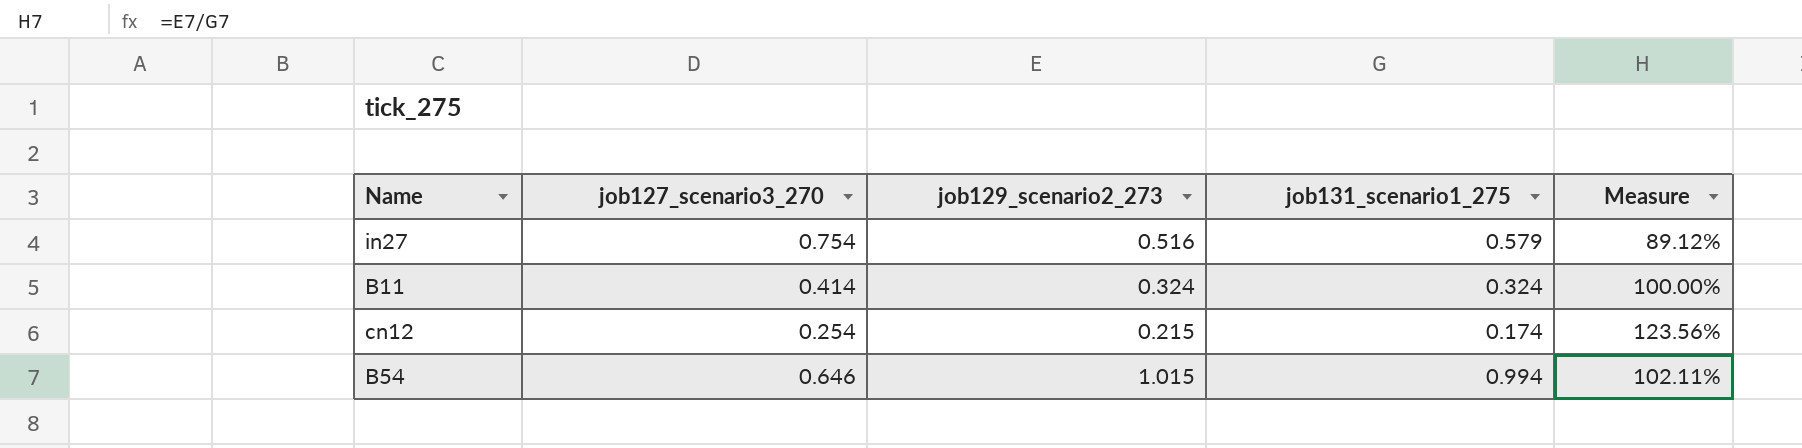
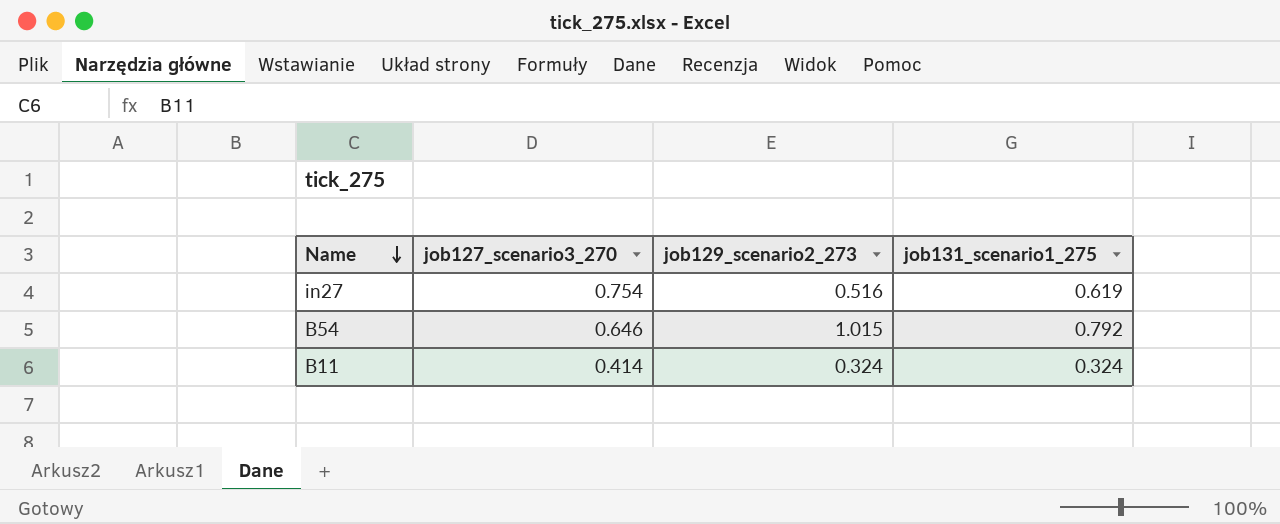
row order: none -> Name descending
column Measure | formula: [job129_scenario2_273] / [job131_scenario1_275] -> none
row cn12: 0.254 | 0.215 | 0.174 | 123.56% -> none
in27 | job131_scenario1_275: 0.579 -> 0.619
B54 | job131_scenario1_275: 0.994 -> 0.792

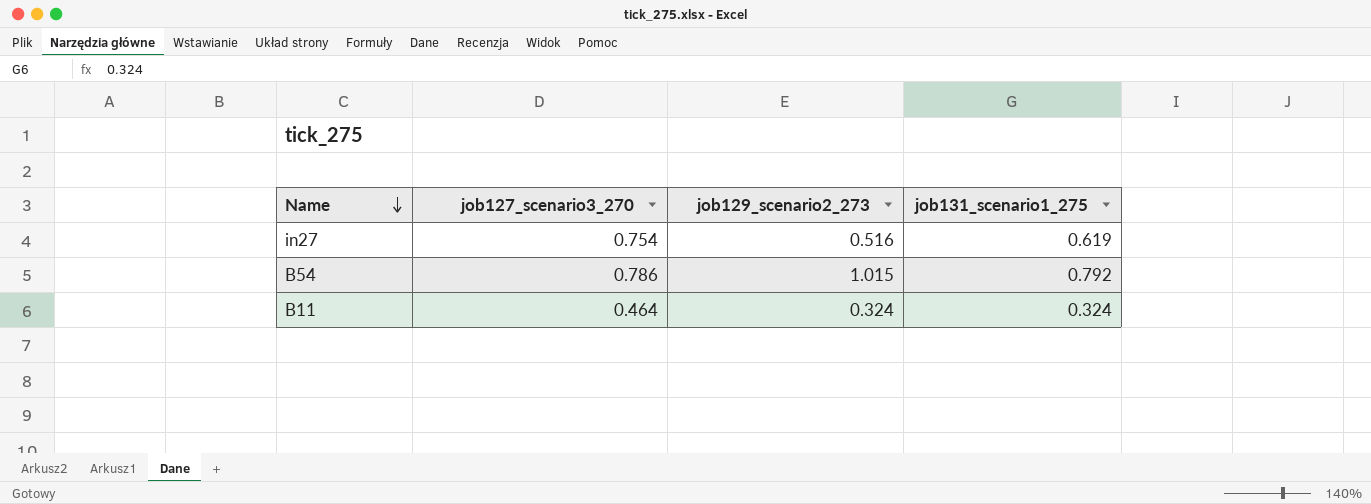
B54 | job127_scenario3_270: 0.646 -> 0.786
B11 | job127_scenario3_270: 0.414 -> 0.464

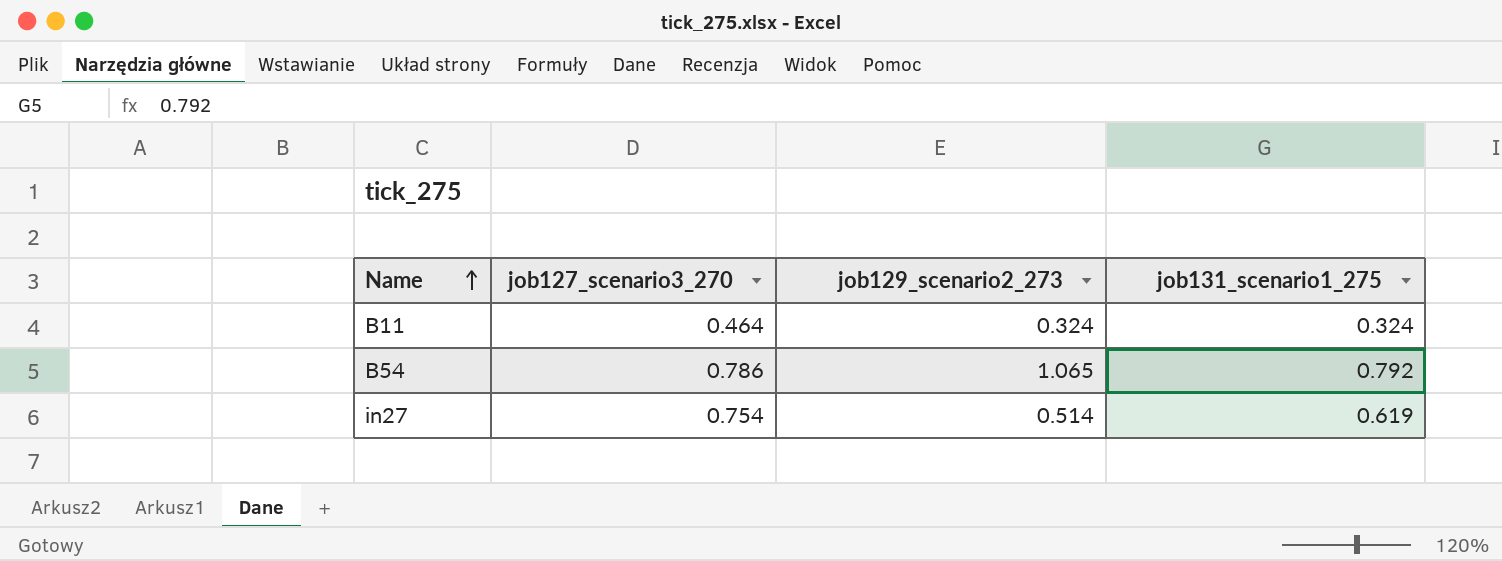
row order: Name descending -> Name ascending
B54 | job129_scenario2_273: 1.015 -> 1.065
in27 | job129_scenario2_273: 0.516 -> 0.514

